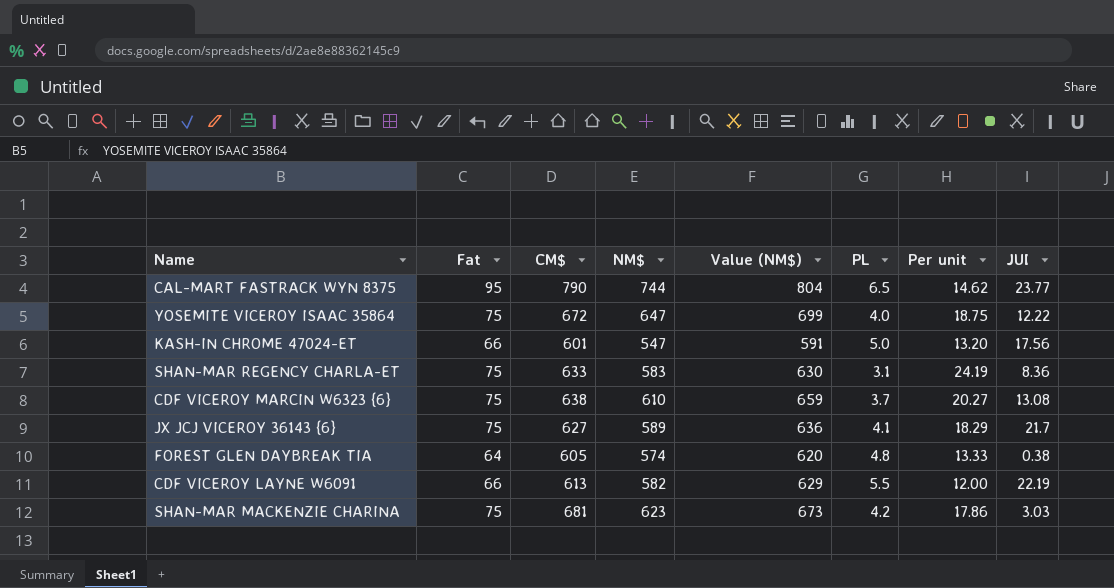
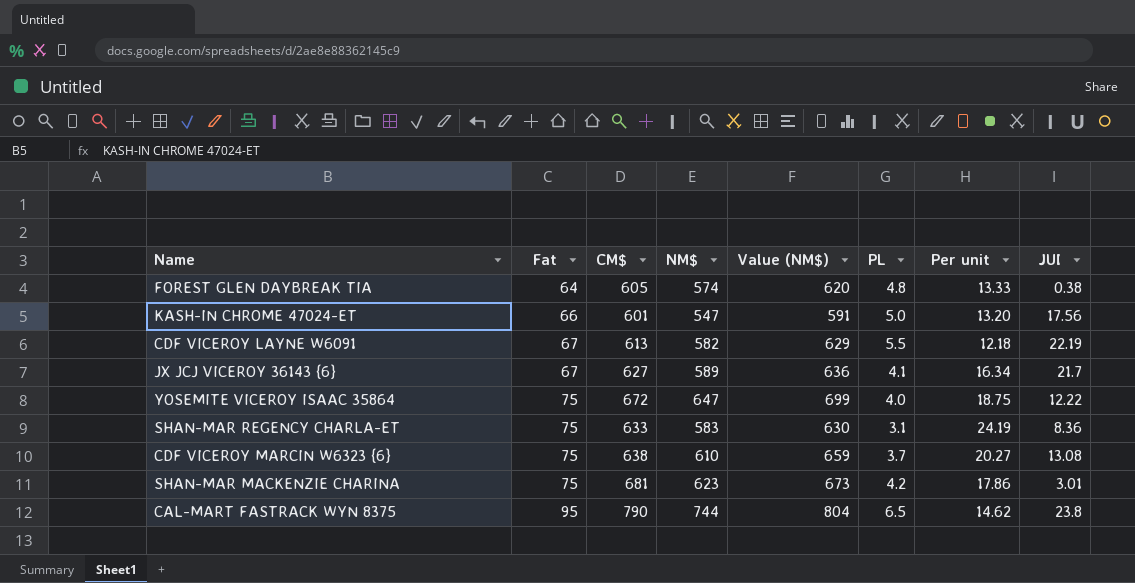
row order: none -> Fat ascending
CDF VICEROY LAYNE W6091 | Fat: 66 -> 67
CDF VICEROY LAYNE W6091 | Per unit: 12.00 -> 12.18
JX JCJ VICEROY 36143 {6} | Fat: 75 -> 67
JX JCJ VICEROY 36143 {6} | Per unit: 18.29 -> 16.34
SHAN-MAR MACKENZIE CHARINA | JUI: 3.03 -> 3.01
CAL-MART FASTRACK WYN 8375 | JUI: 23.77 -> 23.8

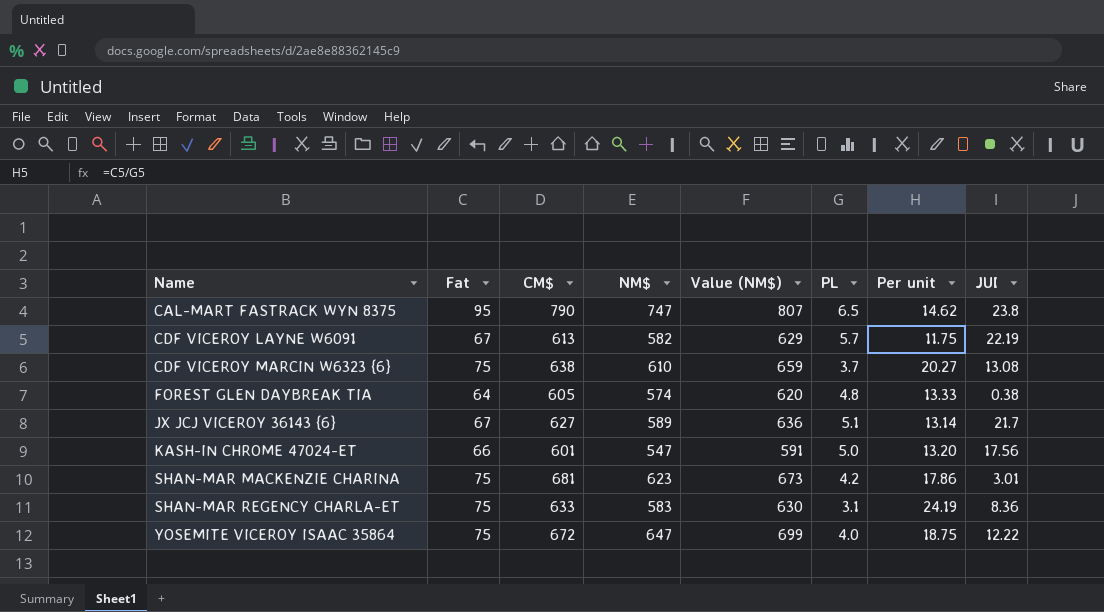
row order: Fat ascending -> Name ascending
CAL-MART FASTRACK WYN 8375 | NM$: 744 -> 747
CAL-MART FASTRACK WYN 8375 | Value (NM$): 804 -> 807
CDF VICEROY LAYNE W6091 | PL: 5.5 -> 5.7
CDF VICEROY LAYNE W6091 | Per unit: 12.18 -> 11.75
JX JCJ VICEROY 36143 {6} | PL: 4.1 -> 5.1
JX JCJ VICEROY 36143 {6} | Per unit: 16.34 -> 13.14

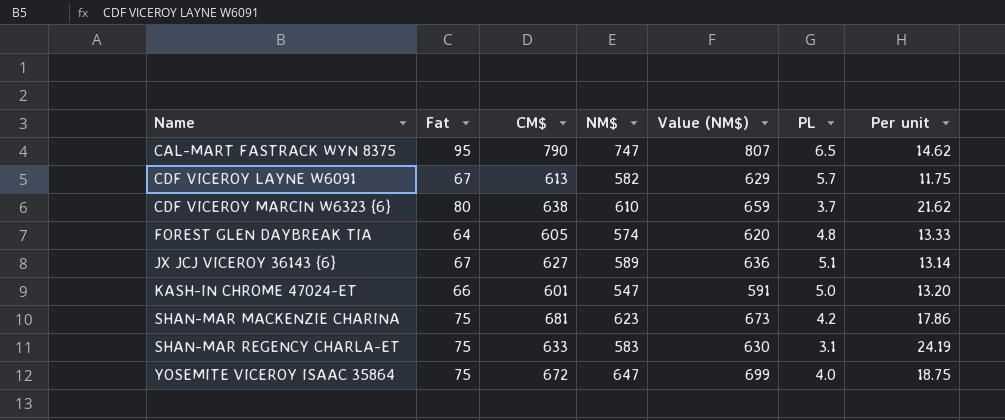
column JUI | position: 8 -> none
CDF VICEROY MARCIN W6323 {6} | Fat: 75 -> 80
CDF VICEROY MARCIN W6323 {6} | Per unit: 20.27 -> 21.62

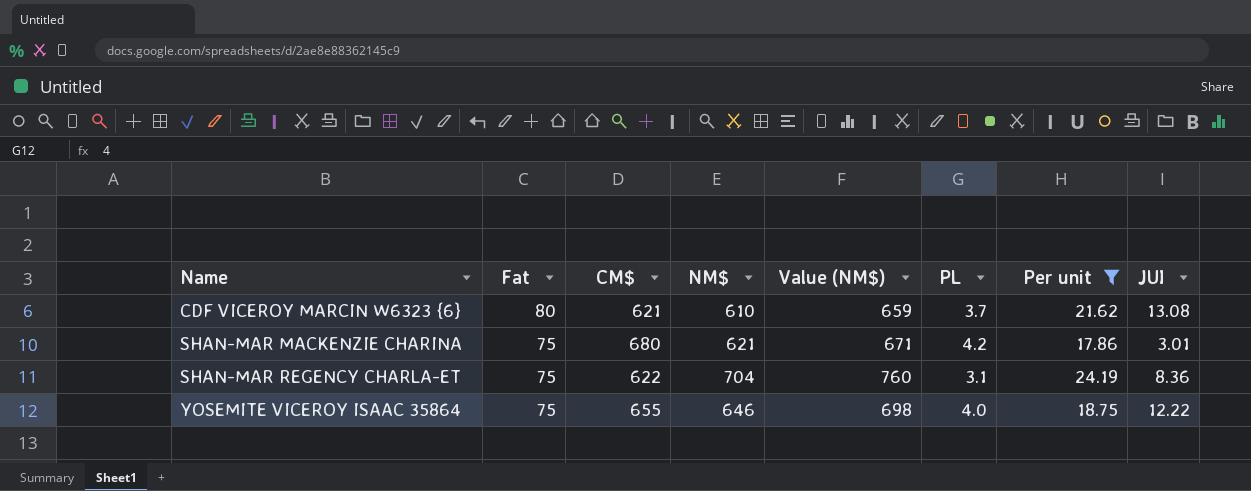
filter: none -> Per unit >= 17.86
column JUI | position: none -> 8
CDF VICEROY MARCIN W6323 {6} | CM$: 638 -> 621
SHAN-MAR MACKENZIE CHARINA | CM$: 681 -> 680
SHAN-MAR MACKENZIE CHARINA | NM$: 623 -> 621
SHAN-MAR MACKENZIE CHARINA | Value (NM$): 673 -> 671
SHAN-MAR REGENCY CHARLA-ET | CM$: 633 -> 622
SHAN-MAR REGENCY CHARLA-ET | NM$: 583 -> 704
SHAN-MAR REGENCY CHARLA-ET | Value (NM$): 630 -> 760
YOSEMITE VICEROY ISAAC 35864 | CM$: 672 -> 655
YOSEMITE VICEROY ISAAC 35864 | NM$: 647 -> 646
YOSEMITE VICEROY ISAAC 35864 | Value (NM$): 699 -> 698

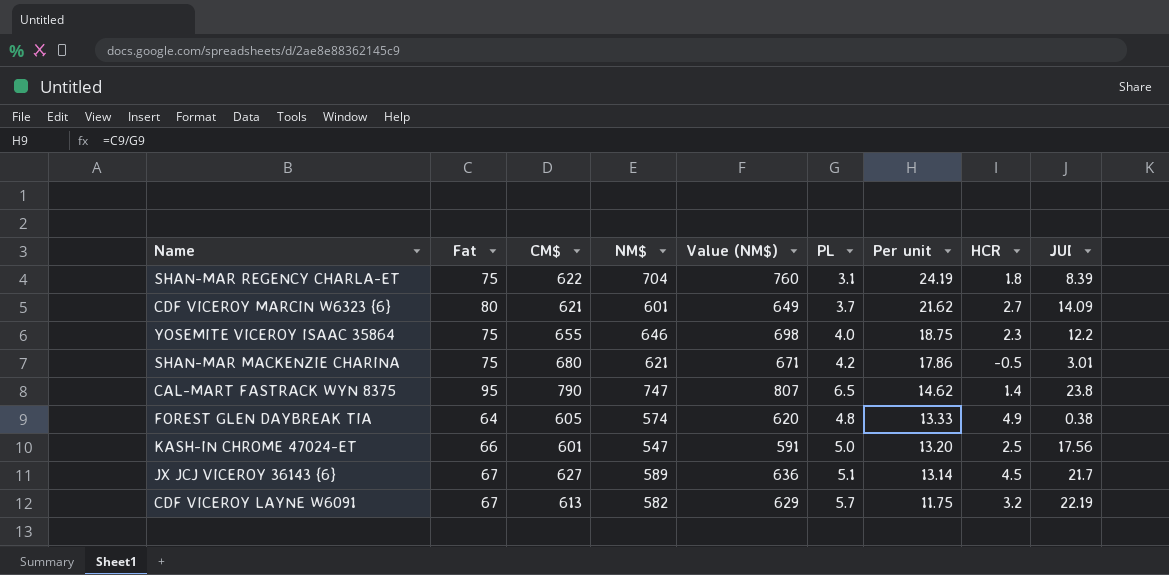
filter: Per unit >= 17.86 -> none
row order: Name ascending -> Per unit descending
column HCR | position: none -> 8
SHAN-MAR REGENCY CHARLA-ET | JUI: 8.36 -> 8.39
CDF VICEROY MARCIN W6323 {6} | NM$: 610 -> 601
CDF VICEROY MARCIN W6323 {6} | Value (NM$): 659 -> 649
CDF VICEROY MARCIN W6323 {6} | JUI: 13.08 -> 14.09
YOSEMITE VICEROY ISAAC 35864 | JUI: 12.22 -> 12.2

